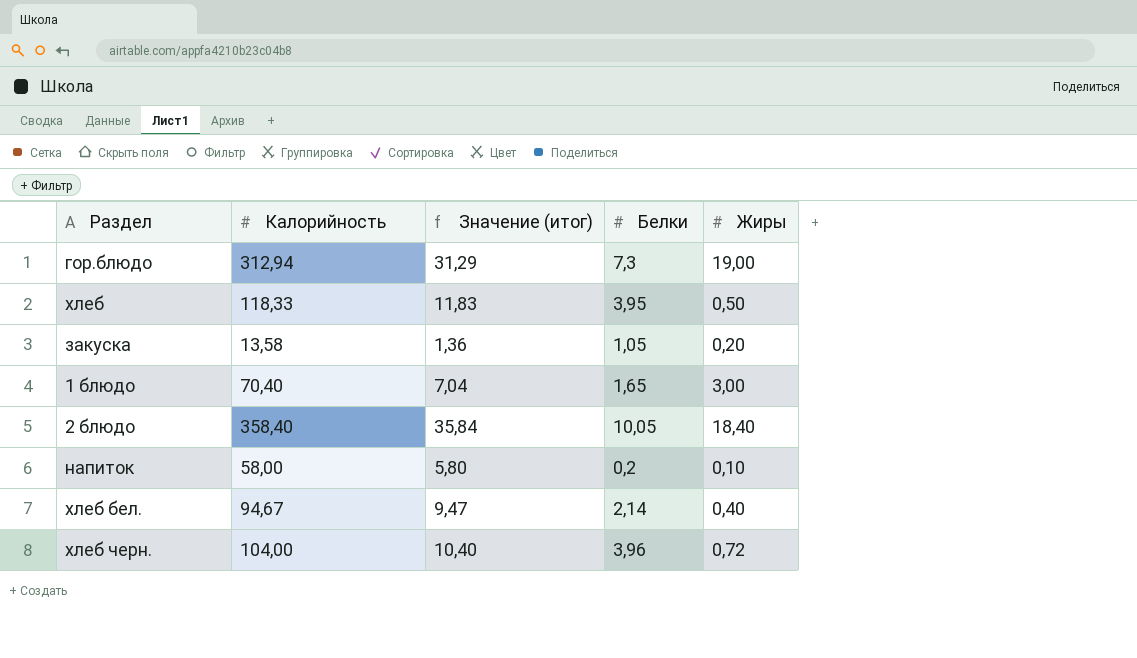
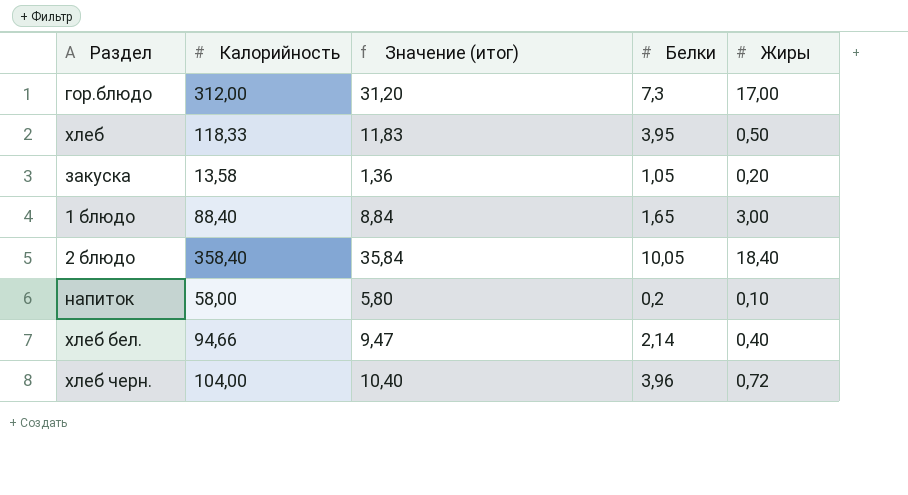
гор.блюдо | Калорийность: 312,94 -> 312,00
гор.блюдо | Значение (итог): 31,29 -> 31,20
гор.блюдо | Жиры: 19,00 -> 17,00
1 блюдо | Калорийность: 70,40 -> 88,40
1 блюдо | Значение (итог): 7,04 -> 8,84
хлеб бел. | Калорийность: 94,67 -> 94,66

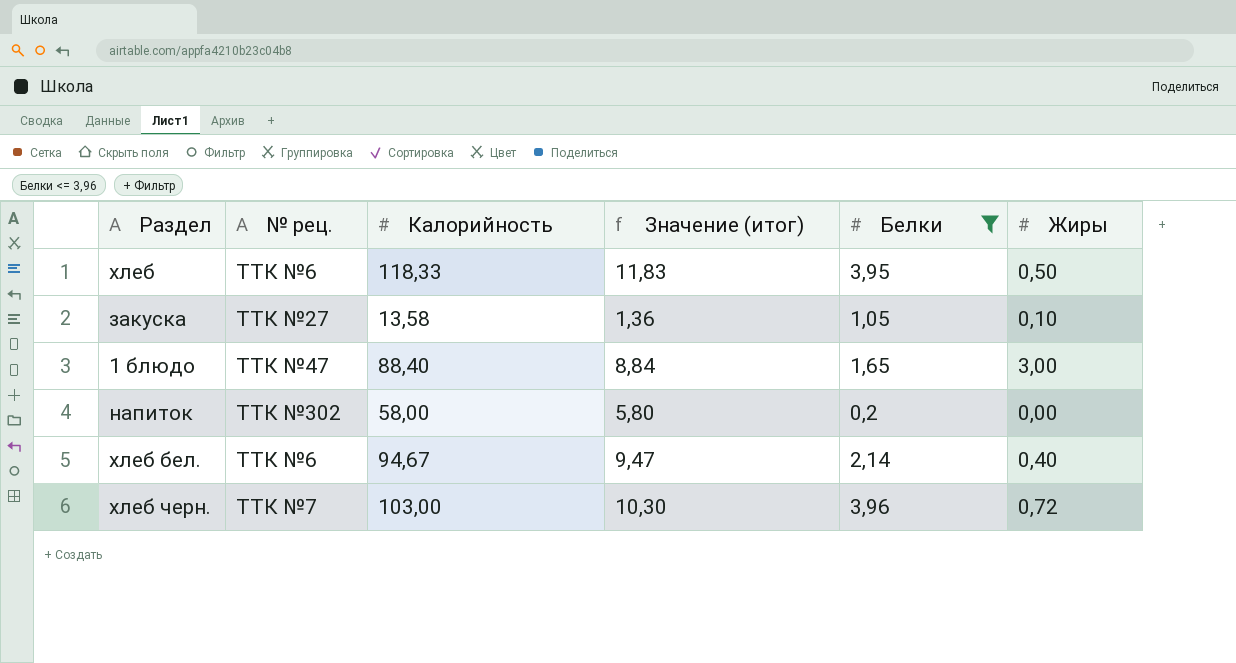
filter: none -> Белки <= 3,96
column № рец. | position: none -> 2
закуска | Жиры: 0,20 -> 0,10
напиток | Жиры: 0,10 -> 0,00
хлеб бел. | Калорийность: 94,66 -> 94,67
хлеб черн. | Калорийность: 104,00 -> 103,00
хлеб черн. | Значение (итог): 10,40 -> 10,30

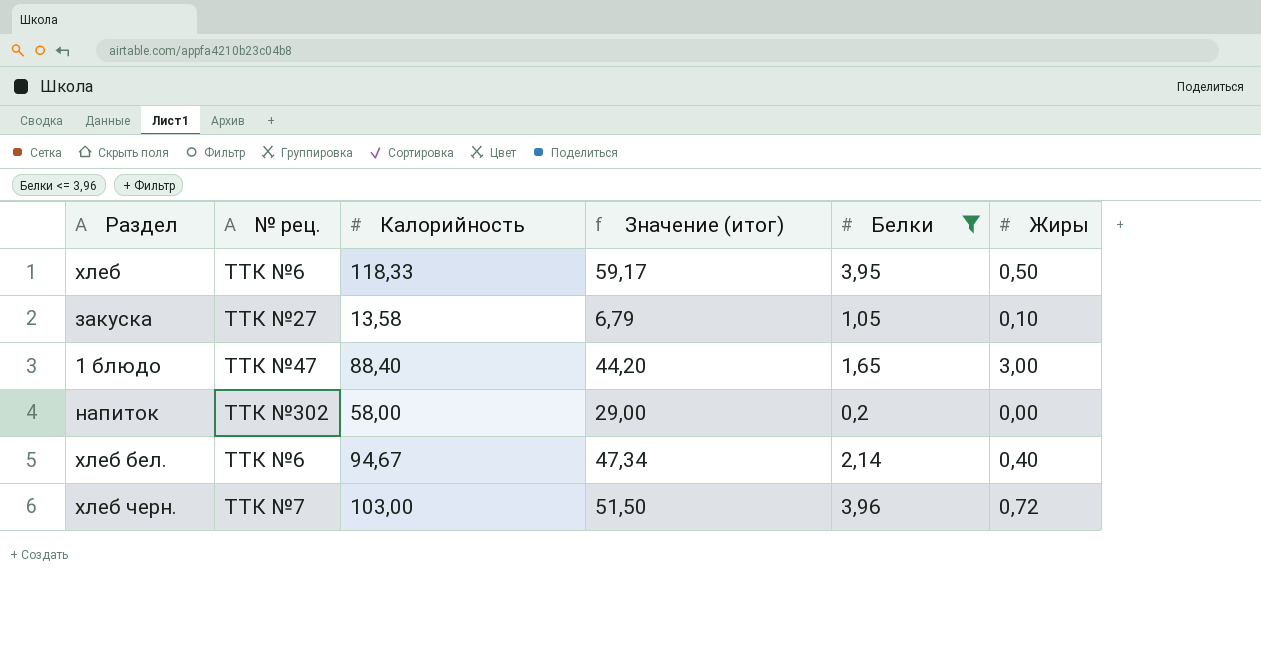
column Значение (итог) | formula: [Калорийность] * 0,1 -> [Калорийность] * 0,5

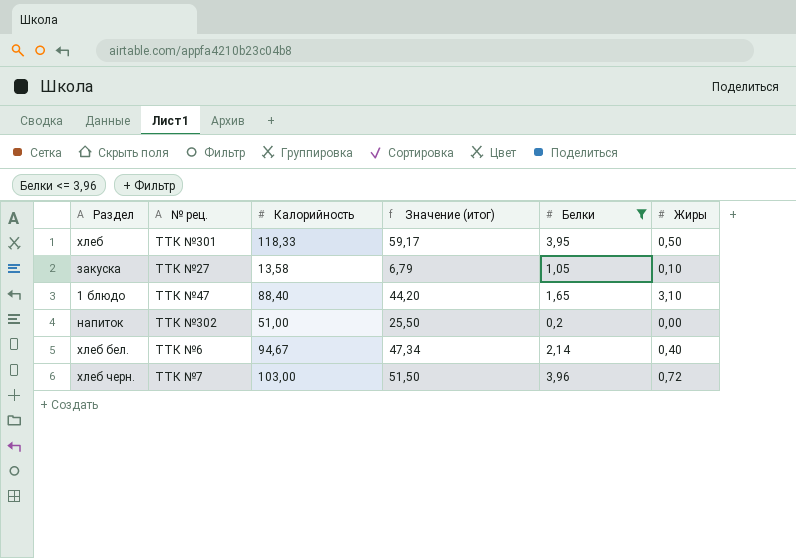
хлеб | № рец.: ТТК №6 -> ТТК №301
1 блюдо | Жиры: 3,00 -> 3,10
напиток | Калорийность: 58,00 -> 51,00
напиток | Значение (итог): 29,00 -> 25,50

